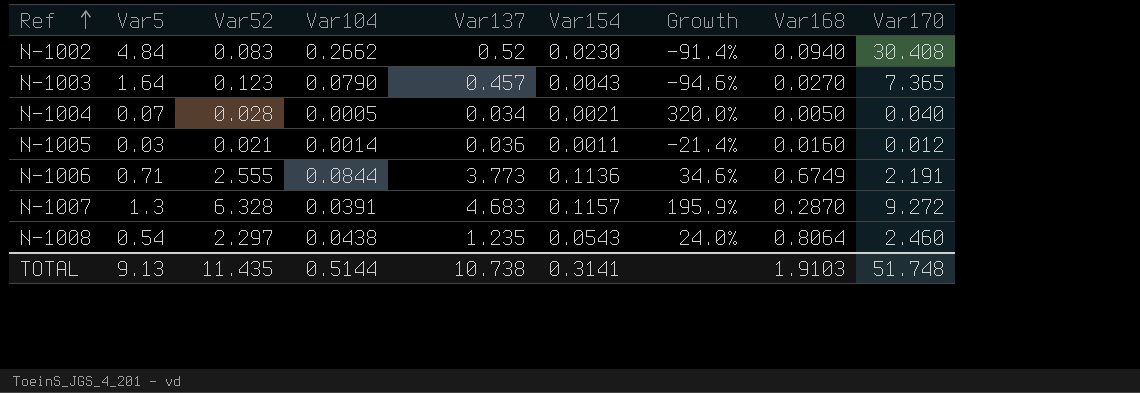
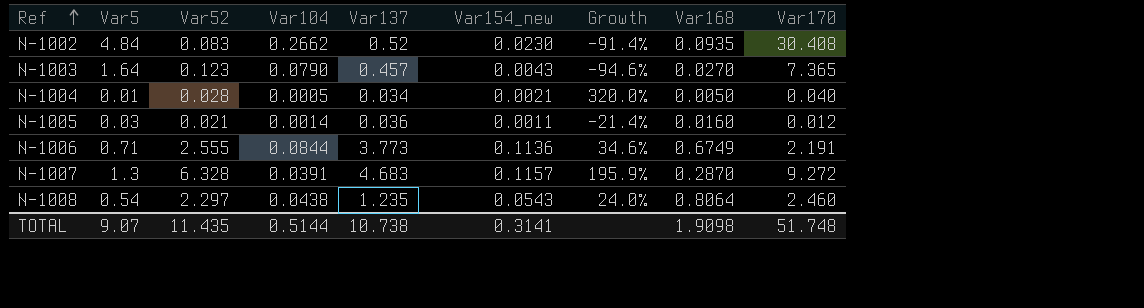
column name: Var154 -> Var154_new
N-1002 | Var168: 0.0940 -> 0.0935
N-1004 | Var5: 0.07 -> 0.01
TOTAL | Var5: 9.13 -> 9.07
TOTAL | Var168: 1.9103 -> 1.9098

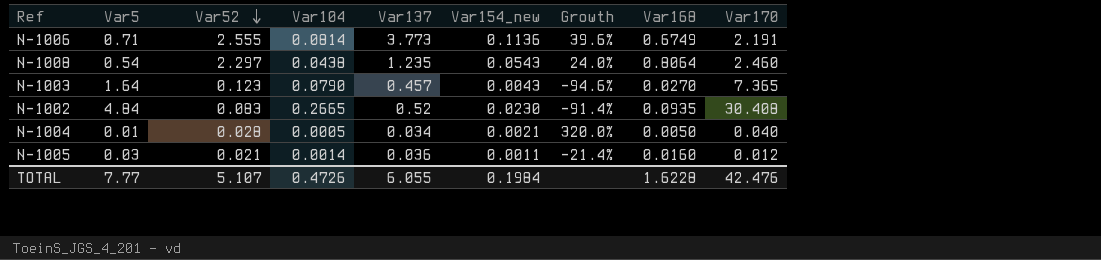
row order: Ref ascending -> Var52 descending
row N-1007: 1.3 | 6.328 | 0.0391 | 4.683 | 0.1157 | 195.9% | 0.2870 | 9.272 -> none
N-1006 | Var104: 0.0844 -> 0.0814
N-1006 | Growth: 34.6% -> 39.6%
N-1002 | Var104: 0.2662 -> 0.2665
TOTAL | Var5: 9.07 -> 7.77
TOTAL | Var52: 11.435 -> 5.107
TOTAL | Var104: 0.5144 -> 0.4726
TOTAL | Var137: 10.738 -> 6.055
TOTAL | Var154_new: 0.3141 -> 0.1984
TOTAL | Var168: 1.9098 -> 1.6228
TOTAL | Var170: 51.748 -> 42.476

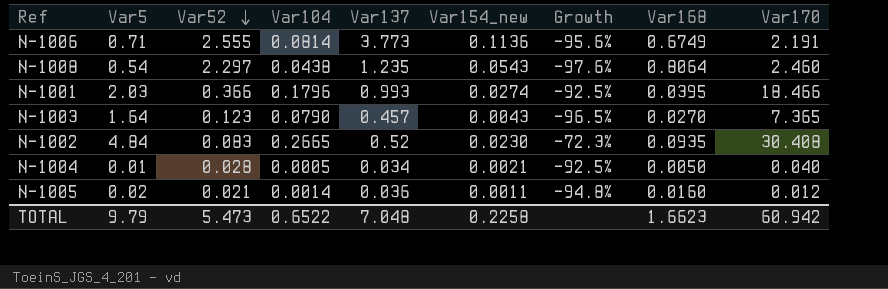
column Growth | formula: ([Var154_new] - [Var104]) / [Var104] -> ([Var154_new] - [Var52]) / [Var52]
row N-1001: none -> 2.03 | 0.366 | 0.1796 | 0.993 | 0.0274 | -92.5% | 0.0395 | 18.466
N-1005 | Var5: 0.03 -> 0.02
TOTAL | Var5: 7.77 -> 9.79
TOTAL | Var52: 5.107 -> 5.473
TOTAL | Var104: 0.4726 -> 0.6522
TOTAL | Var137: 6.055 -> 7.048
TOTAL | Var154_new: 0.1984 -> 0.2258
TOTAL | Var168: 1.6228 -> 1.6623
TOTAL | Var170: 42.476 -> 60.942

